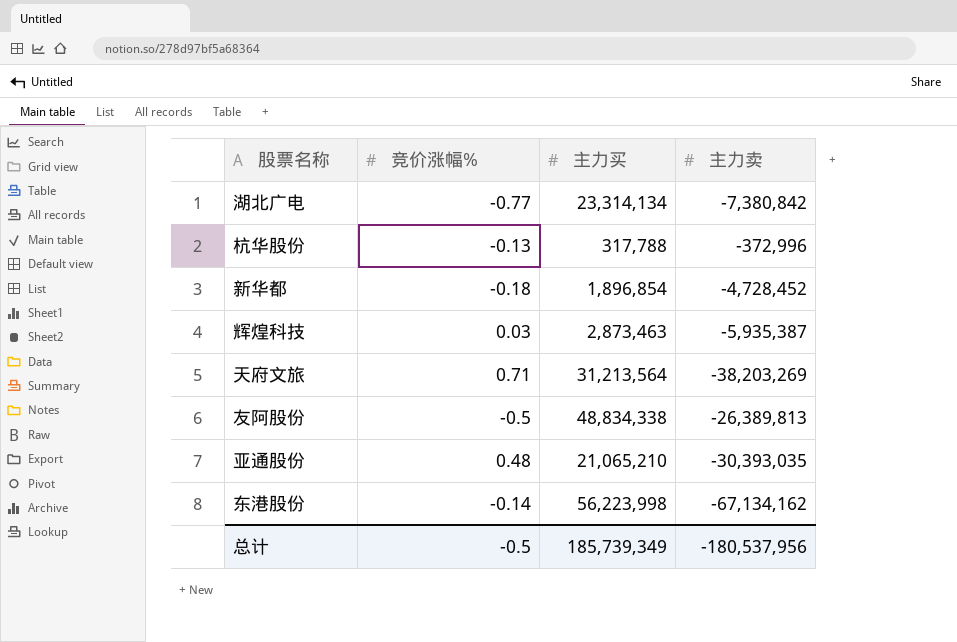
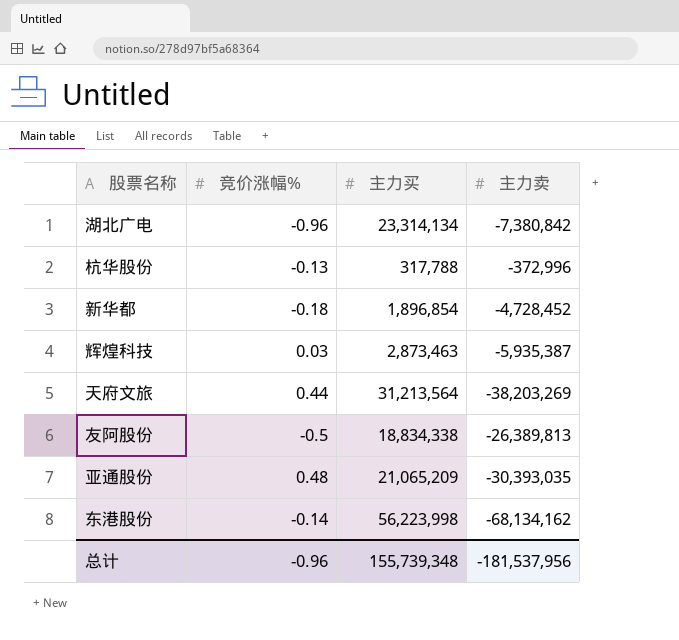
湖北广电 | 竞价涨幅%: -0.77 -> -0.96
天府文旅 | 竞价涨幅%: 0.71 -> 0.44
友阿股份 | 主力买: 48,834,338 -> 18,834,338
亚通股份 | 主力买: 21,065,210 -> 21,065,209
东港股份 | 主力卖: -67,134,162 -> -68,134,162
总计 | 竞价涨幅%: -0.5 -> -0.96
总计 | 主力买: 185,739,349 -> 155,739,348
总计 | 主力卖: -180,537,956 -> -181,537,956

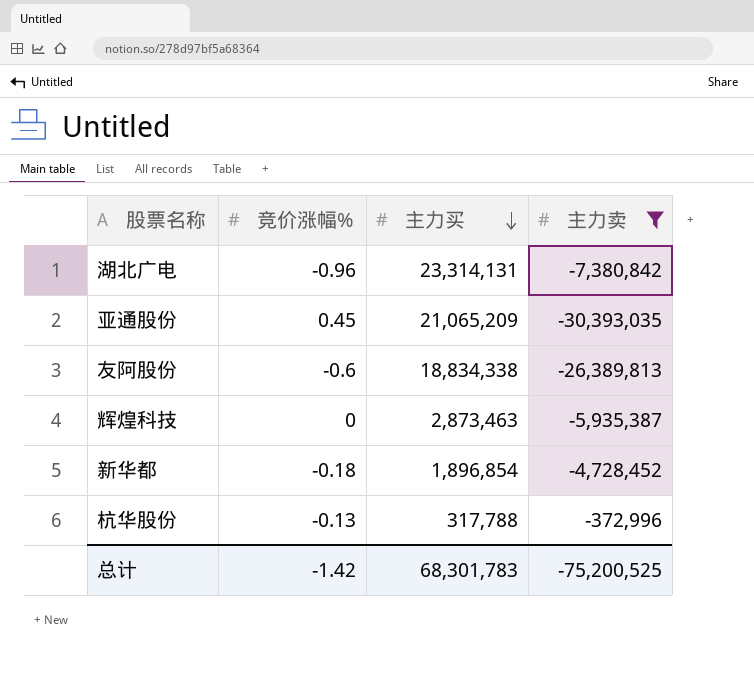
filter: none -> 主力卖 >= -30,393,035
row order: none -> 主力买 descending
湖北广电 | 主力买: 23,314,134 -> 23,314,131
亚通股份 | 竞价涨幅%: 0.48 -> 0.45
友阿股份 | 竞价涨幅%: -0.5 -> -0.6
辉煌科技 | 竞价涨幅%: 0.03 -> 0
总计 | 竞价涨幅%: -0.96 -> -1.42
总计 | 主力买: 155,739,348 -> 68,301,783
总计 | 主力卖: -181,537,956 -> -75,200,525

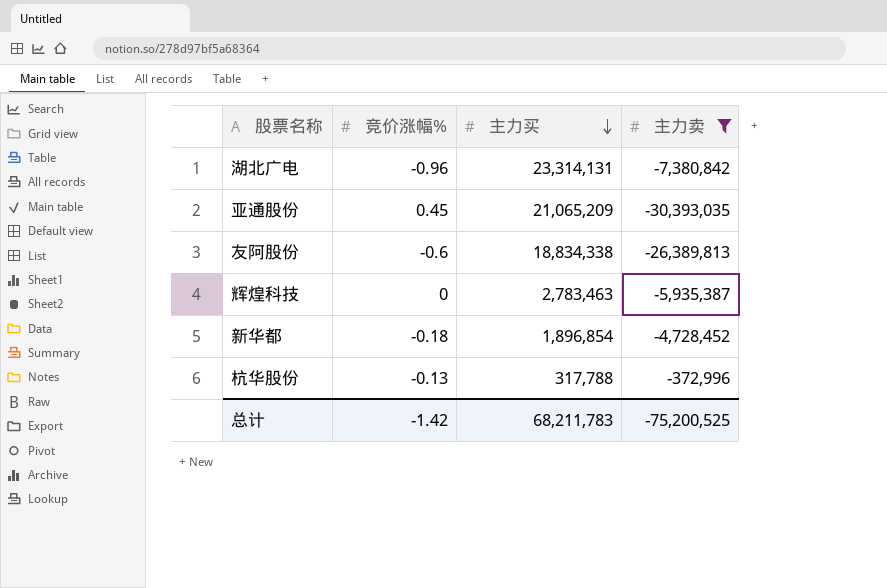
辉煌科技 | 主力买: 2,873,463 -> 2,783,463
总计 | 主力买: 68,301,783 -> 68,211,783

